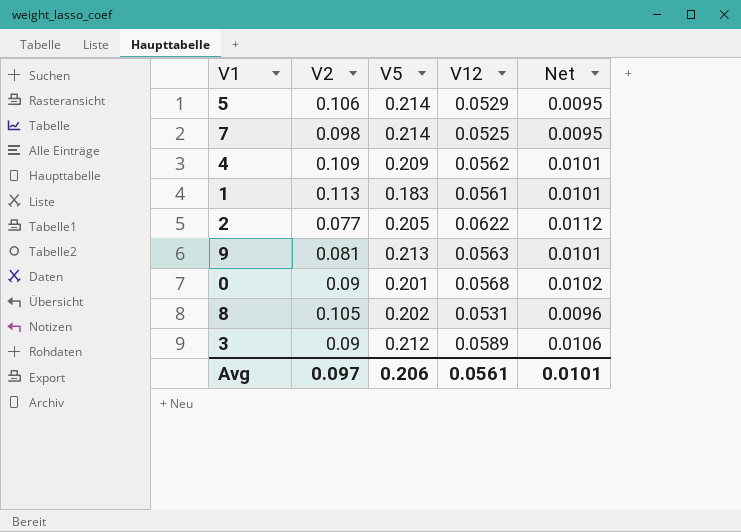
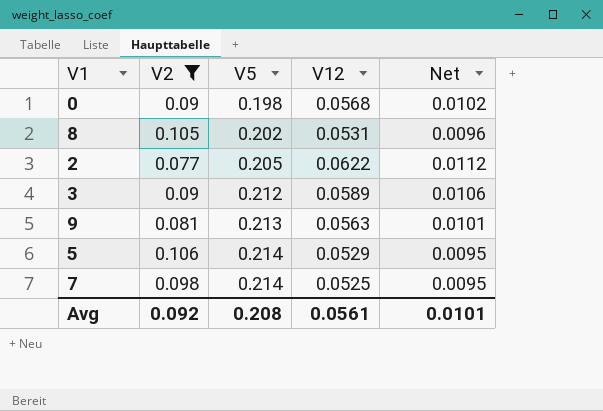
filter: none -> V2 <= 0.106
row order: none -> V5 ascending
0 | V5: 0.201 -> 0.198
Avg | V2: 0.097 -> 0.092
Avg | V5: 0.206 -> 0.208

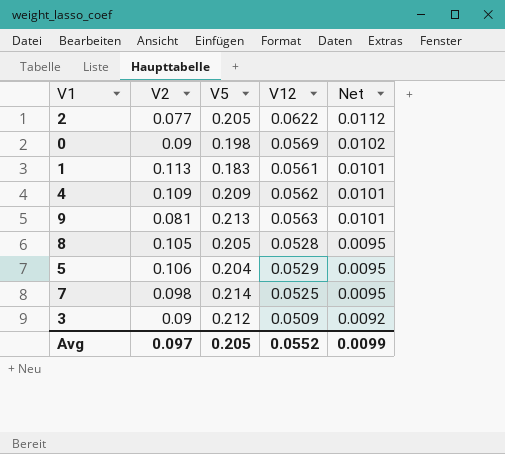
filter: V2 <= 0.106 -> none
row order: V5 ascending -> Net descending
0 | V12: 0.0568 -> 0.0569
8 | V5: 0.202 -> 0.205
8 | V12: 0.0531 -> 0.0528
8 | Net: 0.0096 -> 0.0095
5 | V5: 0.214 -> 0.204
3 | V12: 0.0589 -> 0.0509
3 | Net: 0.0106 -> 0.0092
Avg | V2: 0.092 -> 0.097
Avg | V5: 0.208 -> 0.205
Avg | V12: 0.0561 -> 0.0552
Avg | Net: 0.0101 -> 0.0099

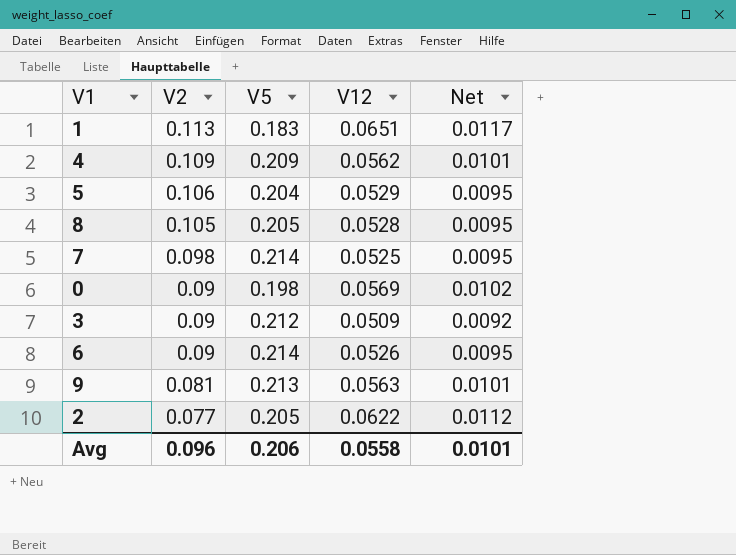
row order: Net descending -> V2 descending
1 | V12: 0.0561 -> 0.0651
1 | Net: 0.0101 -> 0.0117
row 6: none -> 0.09 | 0.214 | 0.0526 | 0.0095
Avg | V2: 0.097 -> 0.096
Avg | V5: 0.205 -> 0.206
Avg | V12: 0.0552 -> 0.0558
Avg | Net: 0.0099 -> 0.0101

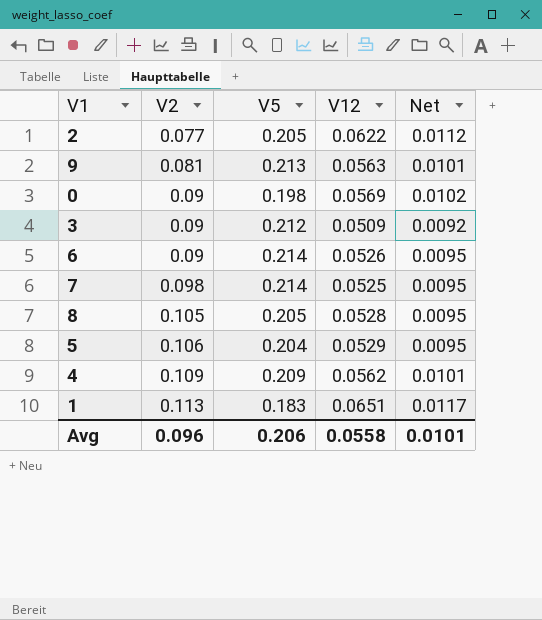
row order: V2 descending -> V2 ascending

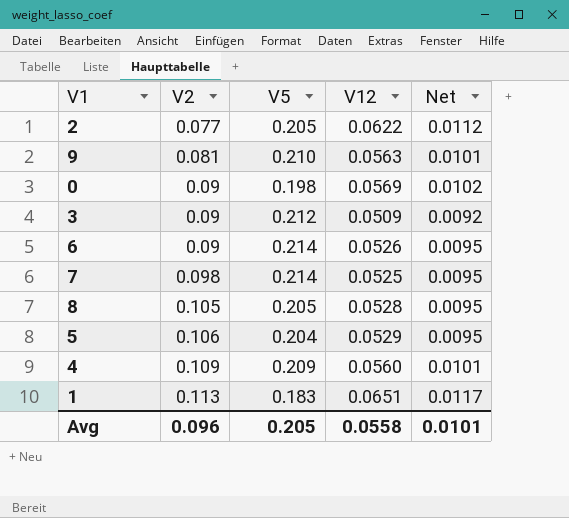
9 | V5: 0.213 -> 0.210
4 | V12: 0.0562 -> 0.0560
Avg | V5: 0.206 -> 0.205

